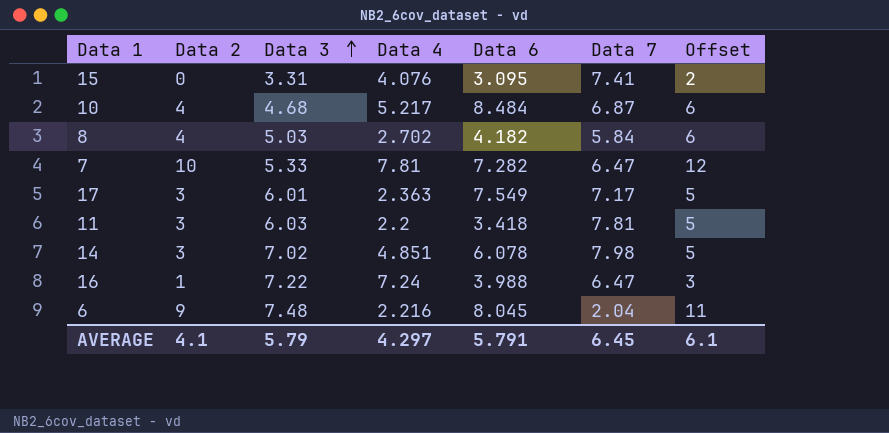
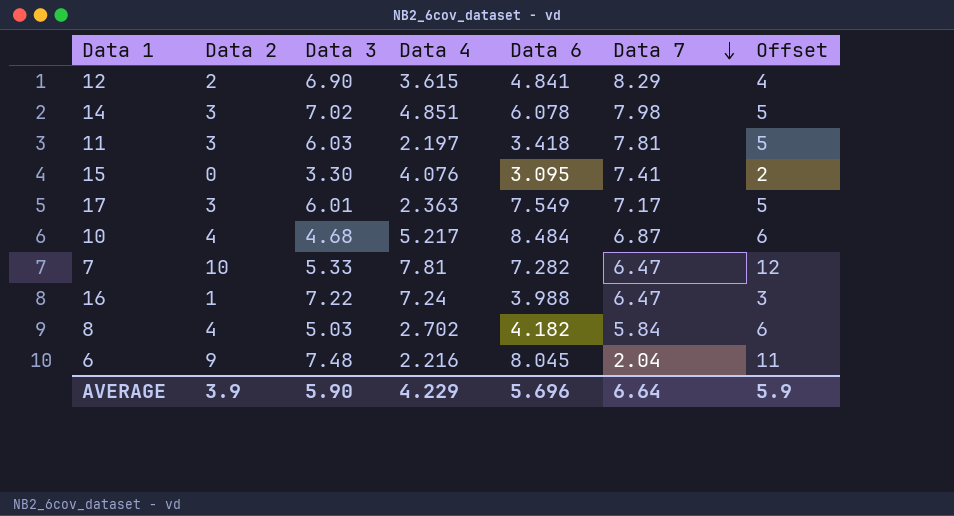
row order: Data 3 ascending -> Data 7 descending
row 12: none -> 2 | 6.90 | 3.615 | 4.841 | 8.29 | 4
11 | Data 4: 2.2 -> 2.197
15 | Data 3: 3.31 -> 3.30
AVERAGE | Data 2: 4.1 -> 3.9
AVERAGE | Data 3: 5.79 -> 5.90
AVERAGE | Data 4: 4.297 -> 4.229
AVERAGE | Data 6: 5.791 -> 5.696
AVERAGE | Data 7: 6.45 -> 6.64
AVERAGE | Offset: 6.1 -> 5.9

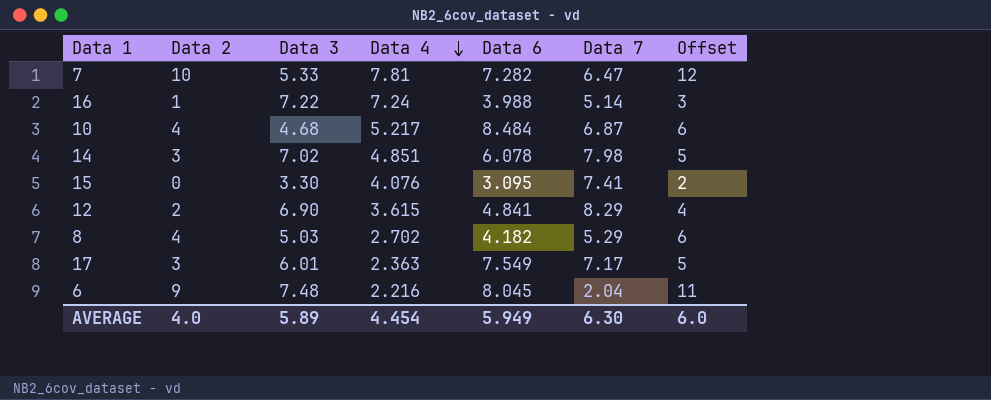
row order: Data 7 descending -> Data 4 descending
row 11: 3 | 6.03 | 2.197 | 3.418 | 7.81 | 5 -> none
16 | Data 7: 6.47 -> 5.14
8 | Data 7: 5.84 -> 5.29
AVERAGE | Data 2: 3.9 -> 4.0
AVERAGE | Data 3: 5.90 -> 5.89
AVERAGE | Data 4: 4.229 -> 4.454
AVERAGE | Data 6: 5.696 -> 5.949
AVERAGE | Data 7: 6.64 -> 6.30
AVERAGE | Offset: 5.9 -> 6.0

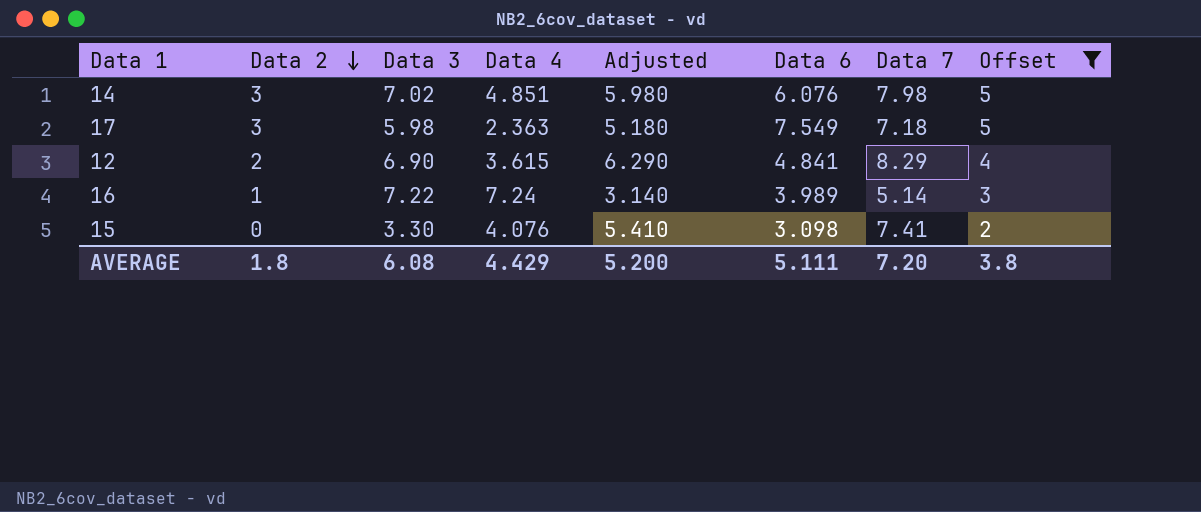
filter: none -> Offset <= 5
row order: Data 4 descending -> Data 2 descending
column Adjusted | formula: none -> [Data 7] - 2
14 | Data 6: 6.078 -> 6.076
17 | Data 3: 6.01 -> 5.98
17 | Data 7: 7.17 -> 7.18
16 | Data 6: 3.988 -> 3.989
15 | Data 6: 3.095 -> 3.098
AVERAGE | Data 2: 4.0 -> 1.8
AVERAGE | Data 3: 5.89 -> 6.08
AVERAGE | Data 4: 4.454 -> 4.429
AVERAGE | Data 6: 5.949 -> 5.111
AVERAGE | Data 7: 6.30 -> 7.20
AVERAGE | Offset: 6.0 -> 3.8

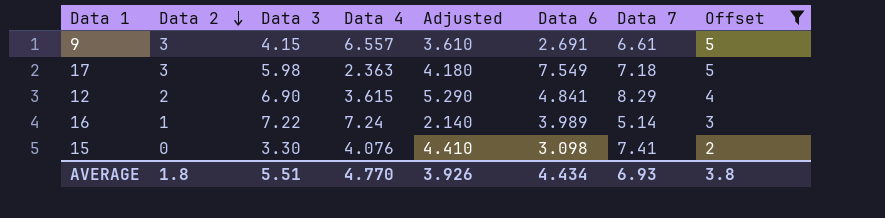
column Adjusted | formula: [Data 7] - 2 -> [Data 7] - 3
row 14: 3 | 7.02 | 4.851 | 5.980 | 6.076 | 7.98 | 5 -> none
row 9: none -> 3 | 4.15 | 6.557 | 3.610 | 2.691 | 6.61 | 5
AVERAGE | Data 3: 6.08 -> 5.51
AVERAGE | Data 4: 4.429 -> 4.770
AVERAGE | Adjusted: 5.200 -> 3.926
AVERAGE | Data 6: 5.111 -> 4.434
AVERAGE | Data 7: 7.20 -> 6.93

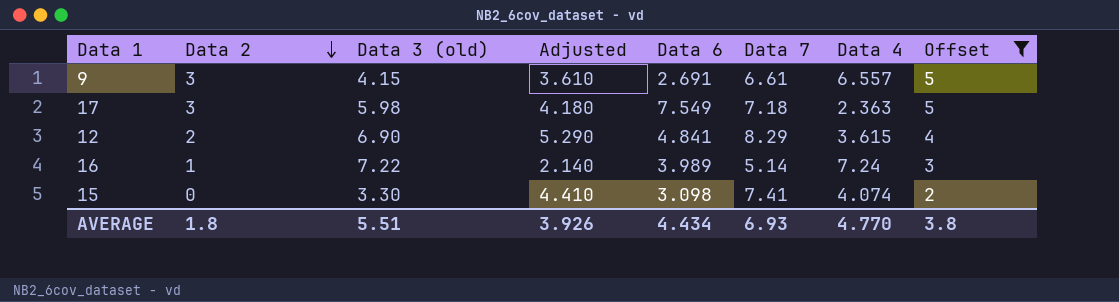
column name: Data 3 -> Data 3 (old)
column Data 4 | position: 4 -> 7
15 | Data 4: 4.076 -> 4.074

